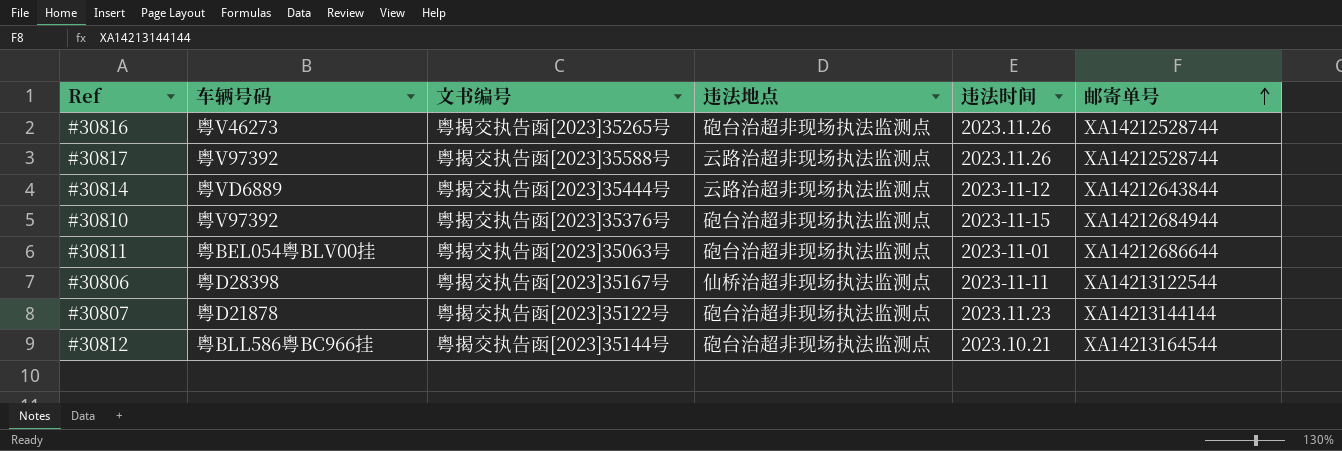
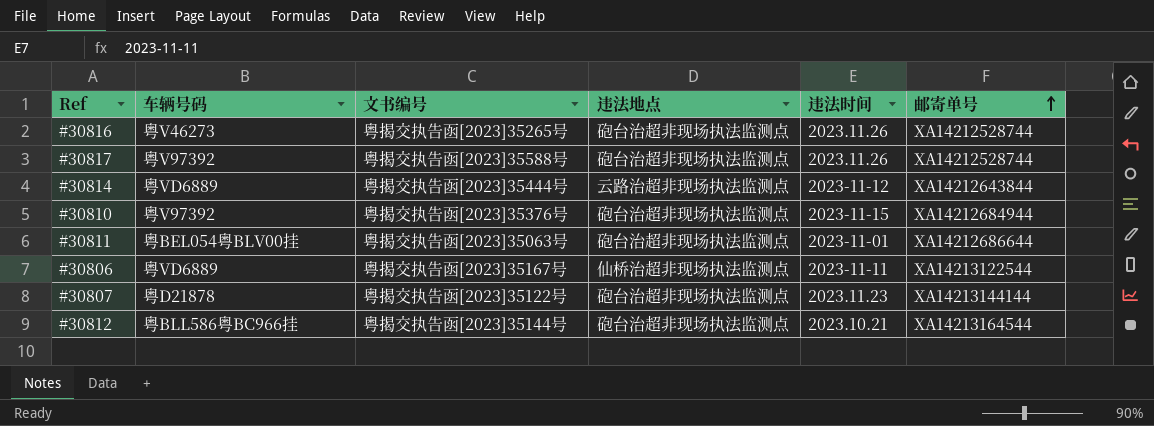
#30817 | 违法地点: 云路治超非现场执法监测点 -> 砲台治超非现场执法监测点
#30806 | 车辆号码: 粤D28398 -> 粤VD6889

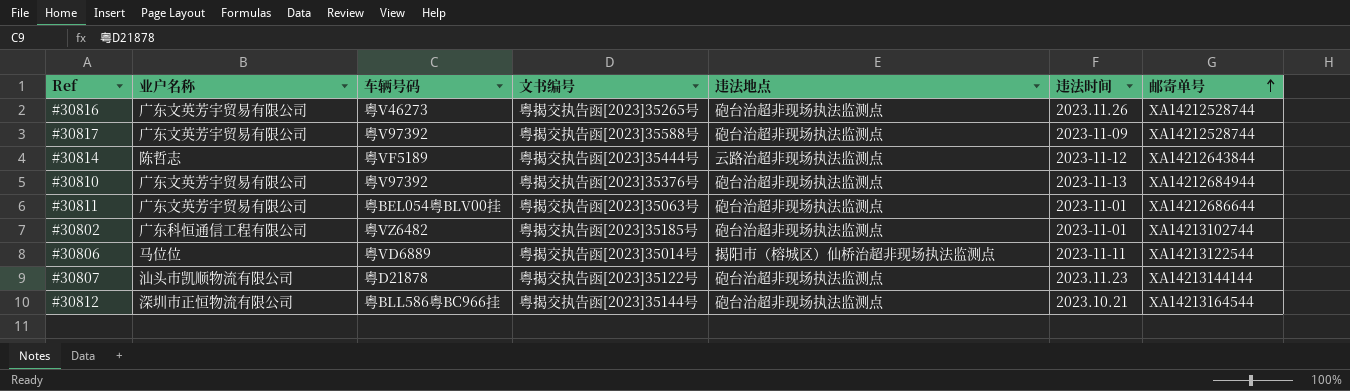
column 业户名称 | position: none -> 2
#30817 | 违法时间: 2023.11.26 -> 2023-11-09
#30814 | 车辆号码: 粤VD6889 -> 粤VF5189
#30810 | 违法时间: 2023-11-15 -> 2023-11-13
row #30802: none -> 广东科恒通信工程有限公司 | 粤VZ6482 | 粤揭交执告函[2023]35185号 | 砲台治超非现场执法监测点 | 2023-11-01 | XA14213102744
#30806 | 文书编号: 粤揭交执告函[2023]35167号 -> 粤揭交执告函[2023]35014号
#30806 | 违法地点: 仙桥治超非现场执法监测点 -> 揭阳市（榕城区）仙桥治超非现场执法监测点

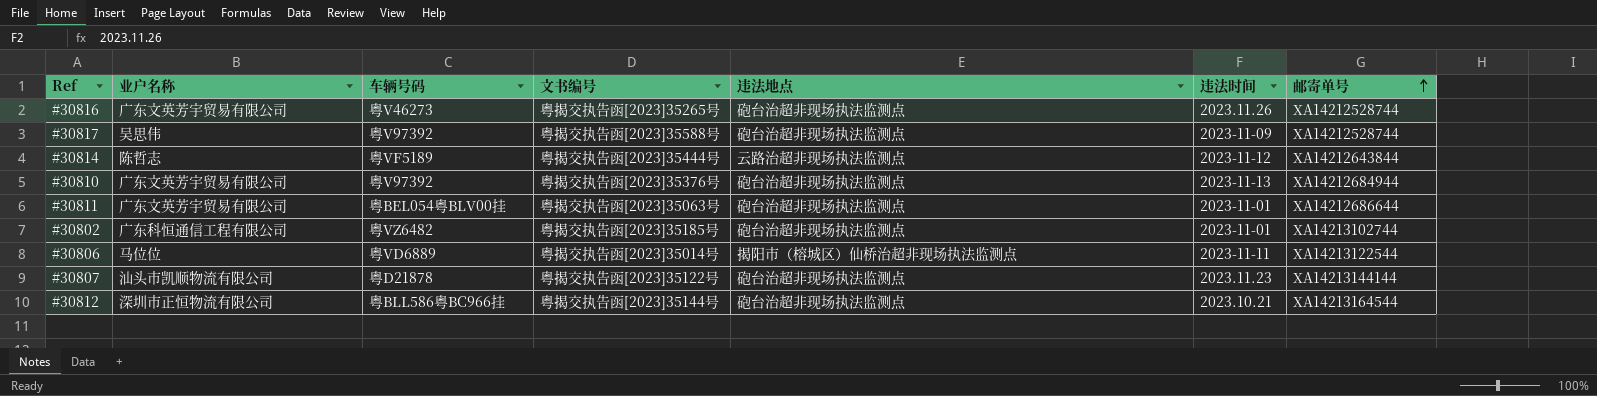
#30817 | 业户名称: 广东文英芳宇贸易有限公司 -> 吴思伟

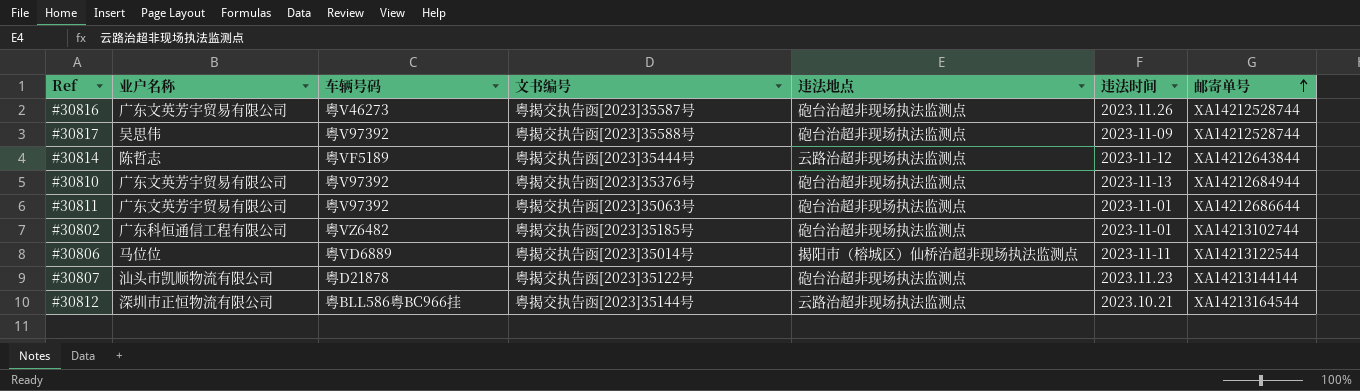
#30816 | 文书编号: 粤揭交执告函[2023]35265号 -> 粤揭交执告函[2023]35587号
#30811 | 车辆号码: 粤BEL054粤BLV00挂 -> 粤V97392
#30812 | 违法地点: 砲台治超非现场执法监测点 -> 云路治超非现场执法监测点

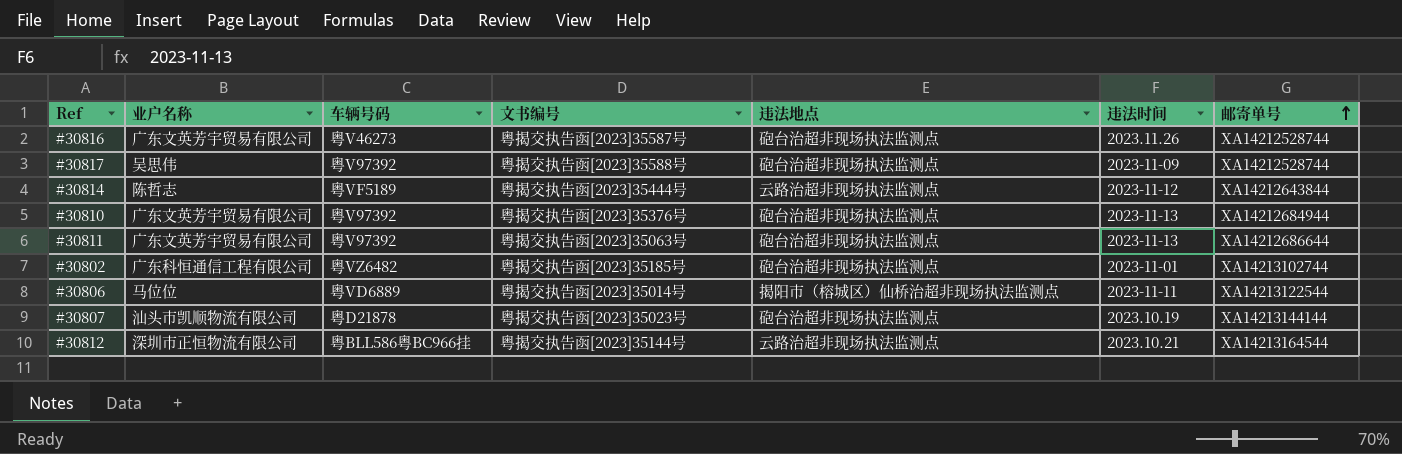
#30811 | 违法时间: 2023-11-01 -> 2023-11-13
#30807 | 文书编号: 粤揭交执告函[2023]35122号 -> 粤揭交执告函[2023]35023号
#30807 | 违法时间: 2023.11.23 -> 2023.10.19

